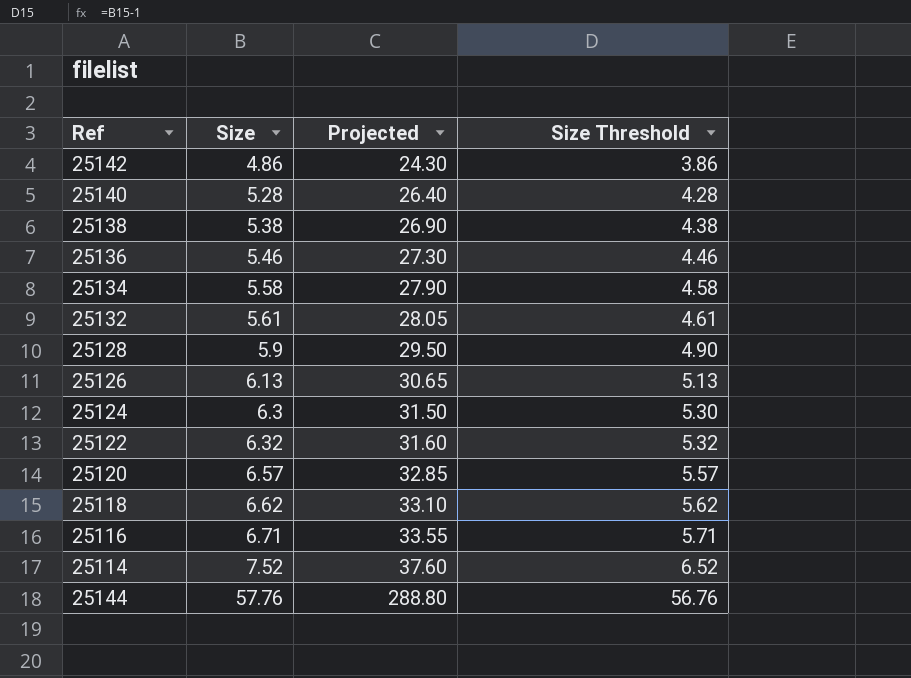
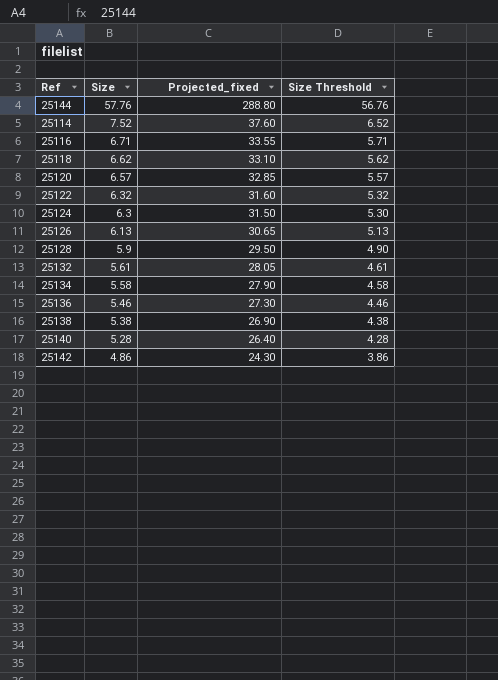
row order: Size ascending -> Size descending
column name: Projected -> Projected_fixed

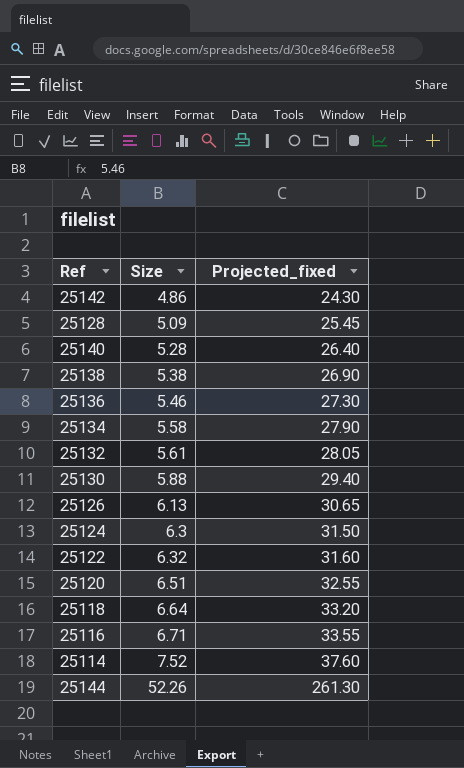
row order: Size descending -> Size ascending
column Size Threshold | formula: [Size] - 1 -> none
25128 | Size: 5.9 -> 5.09
25128 | Projected_fixed: 29.50 -> 25.45
row 25130: none -> 5.88 | 29.40
25120 | Size: 6.57 -> 6.51
25120 | Projected_fixed: 32.85 -> 32.55
25118 | Size: 6.62 -> 6.64
25118 | Projected_fixed: 33.10 -> 33.20
25144 | Size: 57.76 -> 52.26
25144 | Projected_fixed: 288.80 -> 261.30

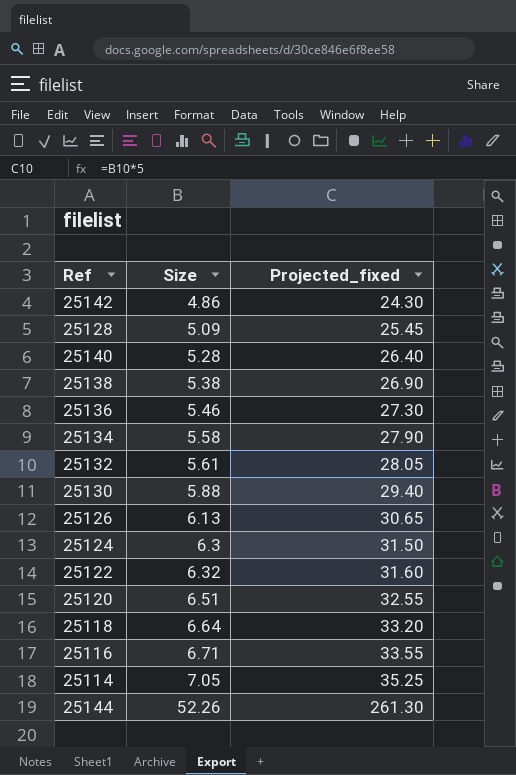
25114 | Size: 7.52 -> 7.05
25114 | Projected_fixed: 37.60 -> 35.25

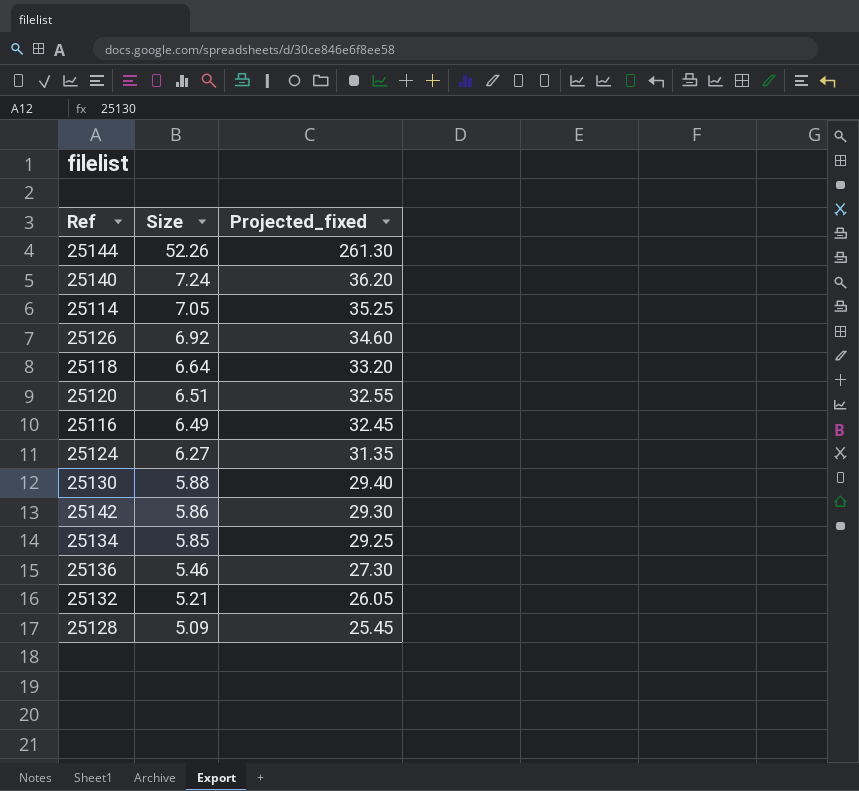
row order: Size ascending -> Size descending
row 25138: 5.38 | 26.90 -> none
row 25122: 6.32 | 31.60 -> none
25140 | Size: 5.28 -> 7.24
25140 | Projected_fixed: 26.40 -> 36.20
25126 | Size: 6.13 -> 6.92
25126 | Projected_fixed: 30.65 -> 34.60
25116 | Size: 6.71 -> 6.49
25116 | Projected_fixed: 33.55 -> 32.45
25124 | Size: 6.3 -> 6.27
25124 | Projected_fixed: 31.50 -> 31.35
25142 | Size: 4.86 -> 5.86
25142 | Projected_fixed: 24.30 -> 29.30
25134 | Size: 5.58 -> 5.85
25134 | Projected_fixed: 27.90 -> 29.25
25132 | Size: 5.61 -> 5.21
25132 | Projected_fixed: 28.05 -> 26.05

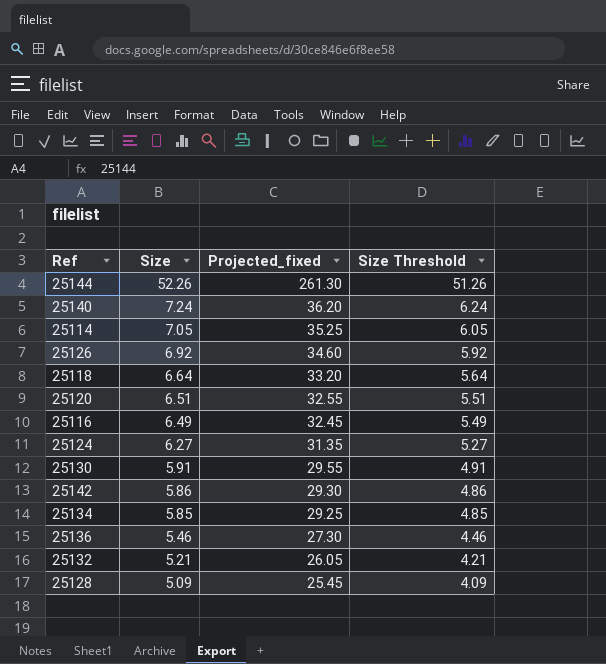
column Size Threshold | formula: none -> [Size] - 1
25130 | Size: 5.88 -> 5.91
25130 | Projected_fixed: 29.40 -> 29.55

